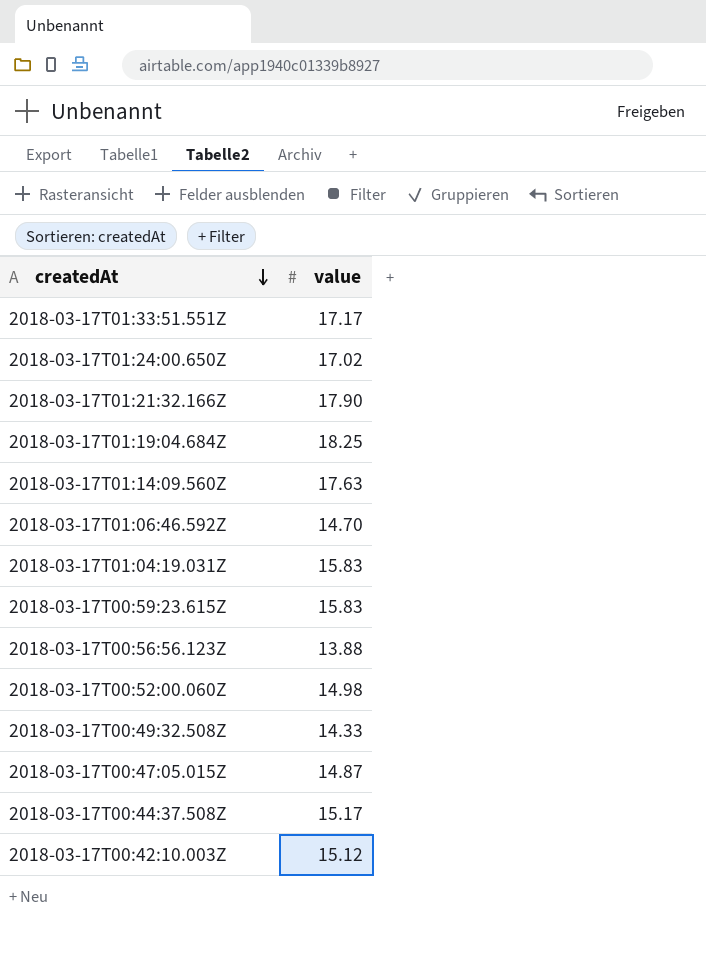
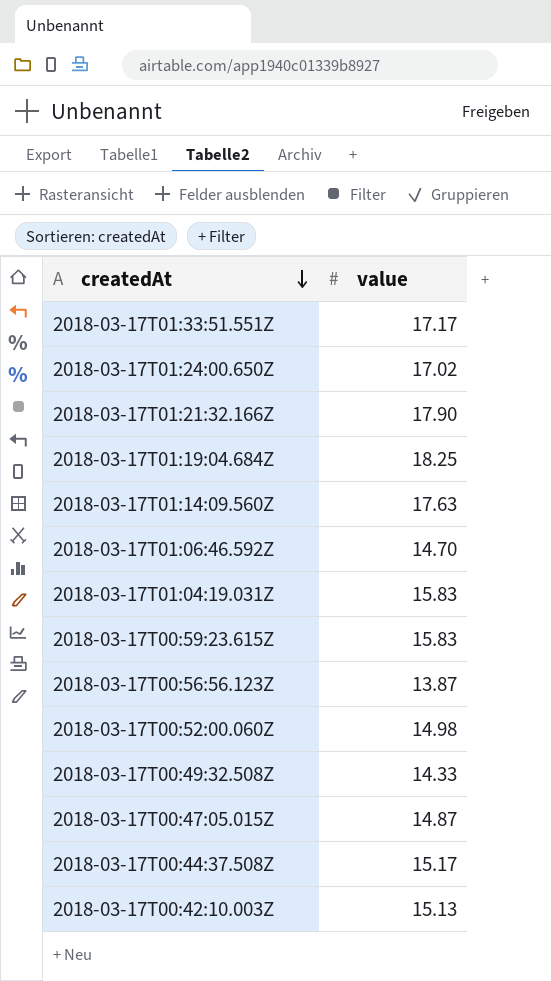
2018-03-17T00:56:56.123Z | value: 13.88 -> 13.87
2018-03-17T00:42:10.003Z | value: 15.12 -> 15.13

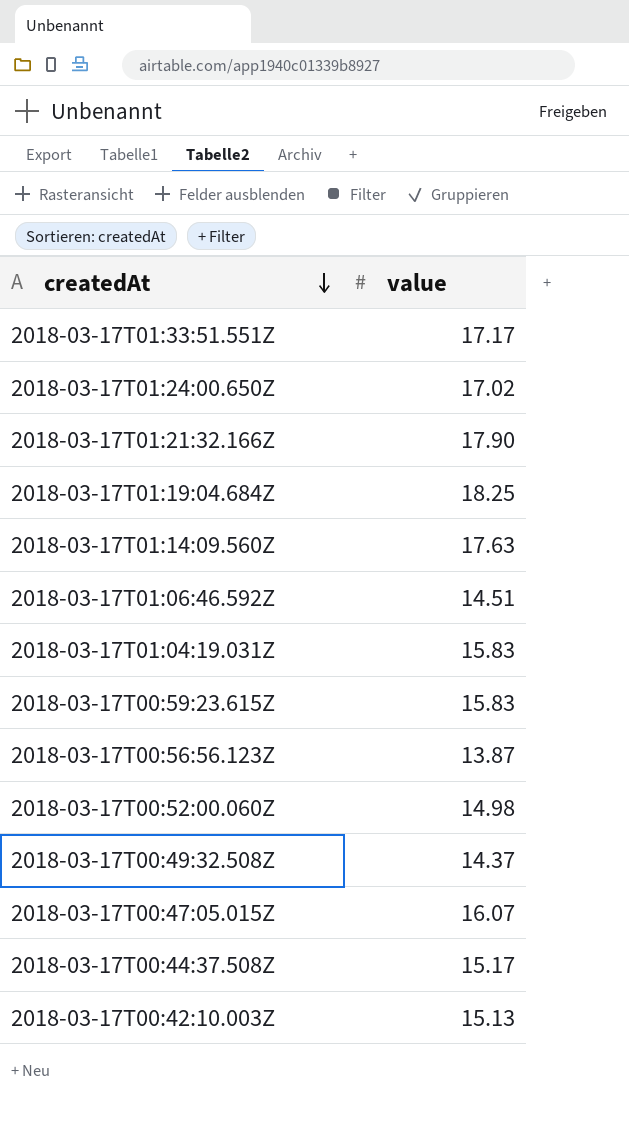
2018-03-17T01:06:46.592Z | value: 14.70 -> 14.51
2018-03-17T00:49:32.508Z | value: 14.33 -> 14.37
2018-03-17T00:47:05.015Z | value: 14.87 -> 16.07

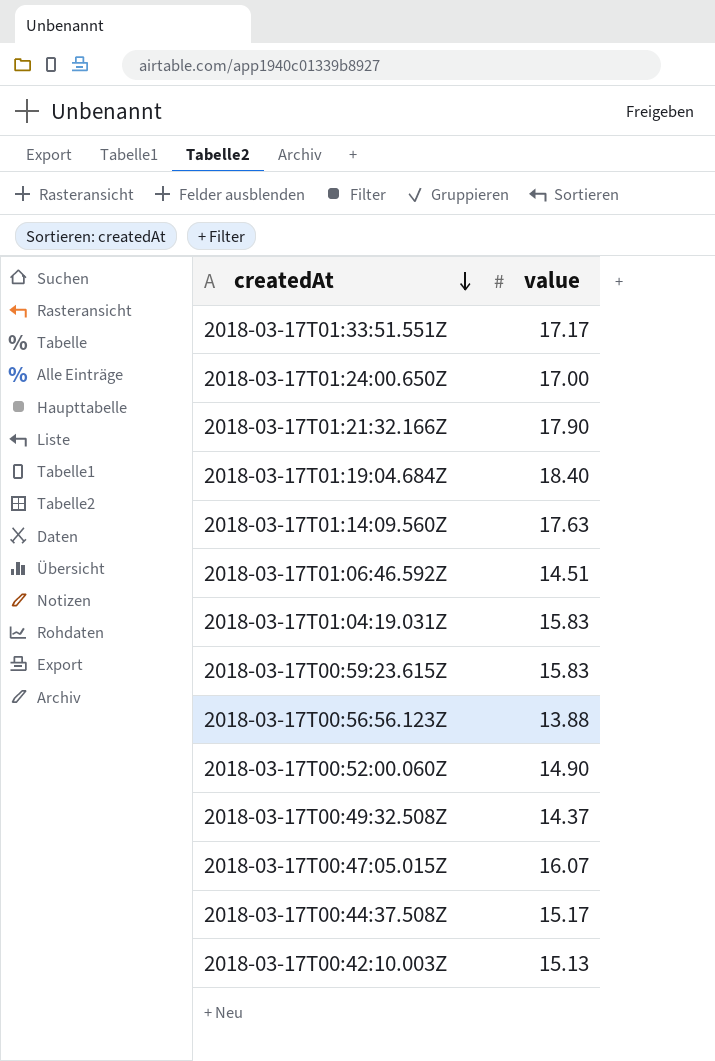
2018-03-17T01:24:00.650Z | value: 17.02 -> 17.00
2018-03-17T01:19:04.684Z | value: 18.25 -> 18.40
2018-03-17T00:56:56.123Z | value: 13.87 -> 13.88
2018-03-17T00:52:00.060Z | value: 14.98 -> 14.90

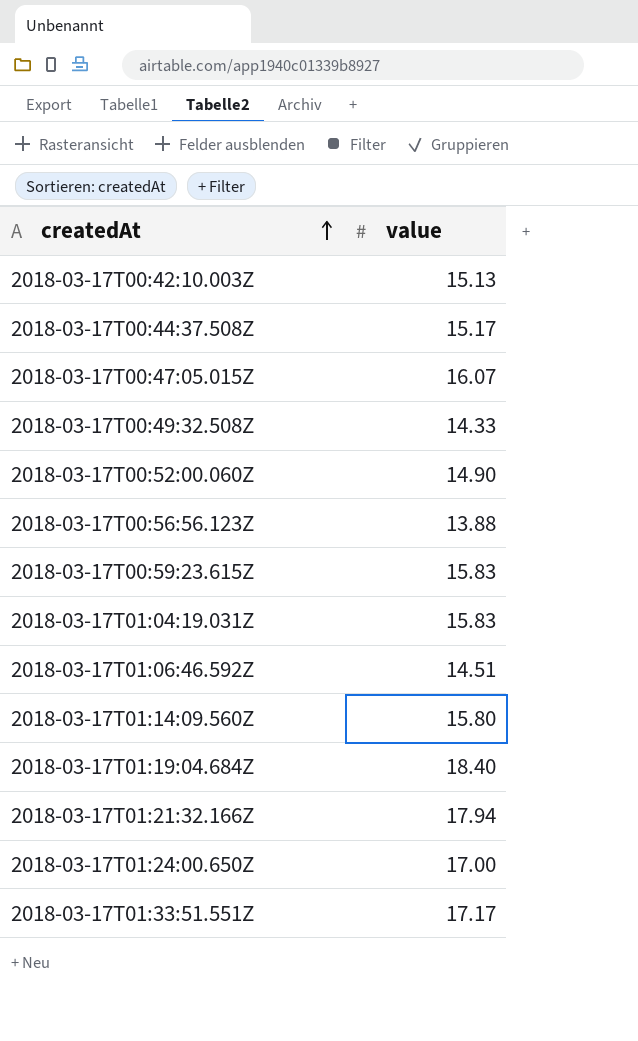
row order: createdAt descending -> createdAt ascending
2018-03-17T00:49:32.508Z | value: 14.37 -> 14.33
2018-03-17T01:14:09.560Z | value: 17.63 -> 15.80
2018-03-17T01:21:32.166Z | value: 17.90 -> 17.94

